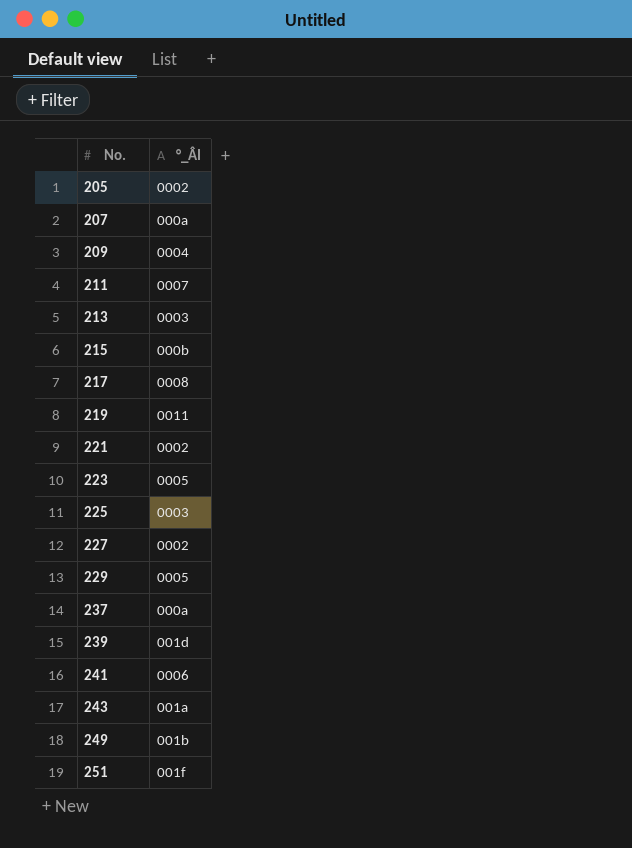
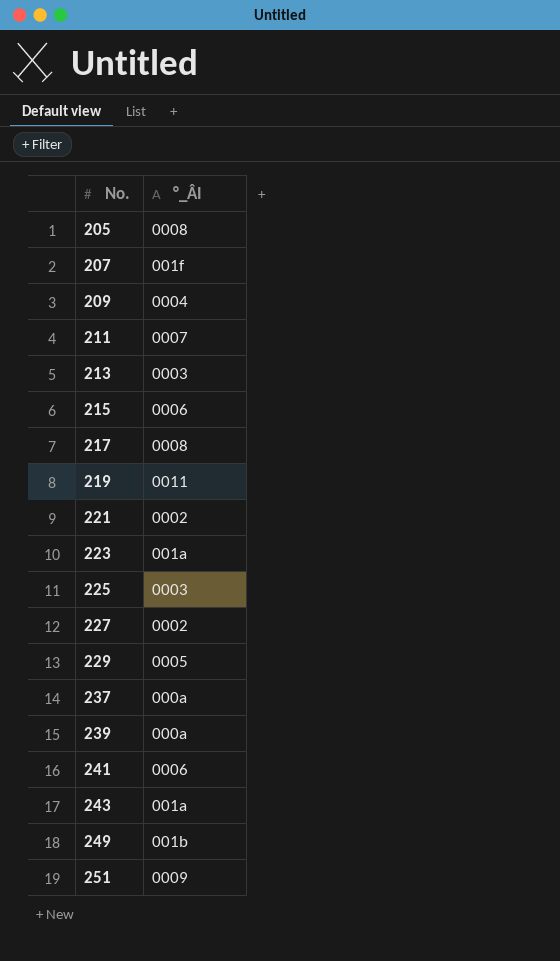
205 | °_ÂI: 0002 -> 0008
207 | °_ÂI: 000a -> 001f
215 | °_ÂI: 000b -> 0006
223 | °_ÂI: 0005 -> 001a
239 | °_ÂI: 001d -> 000a
251 | °_ÂI: 001f -> 0009

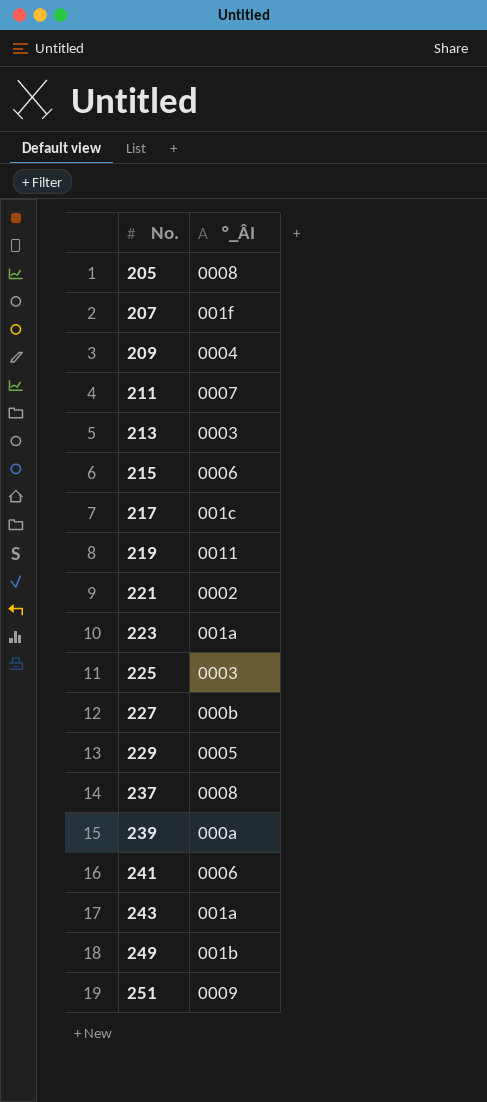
217 | °_ÂI: 0008 -> 001c
227 | °_ÂI: 0002 -> 000b
237 | °_ÂI: 000a -> 0008

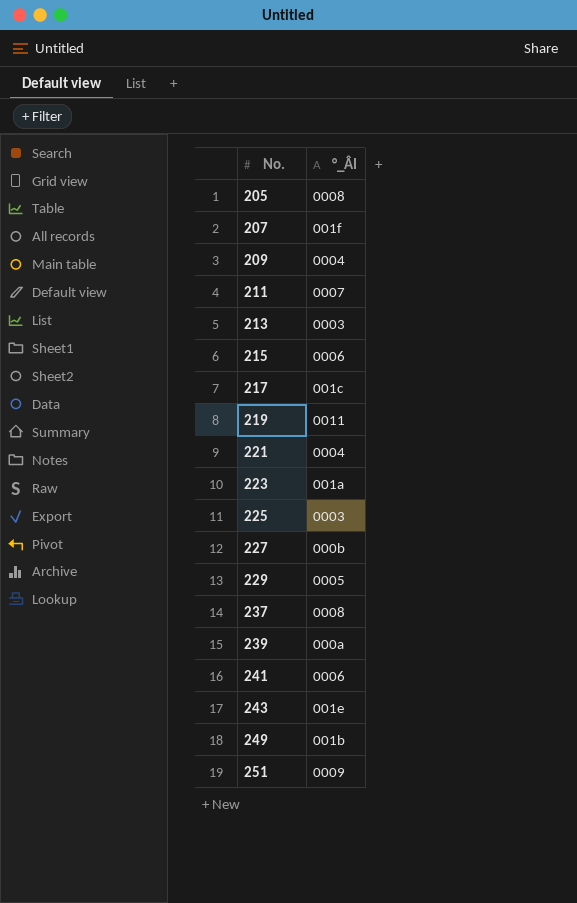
221 | °_ÂI: 0002 -> 0004
243 | °_ÂI: 001a -> 001e

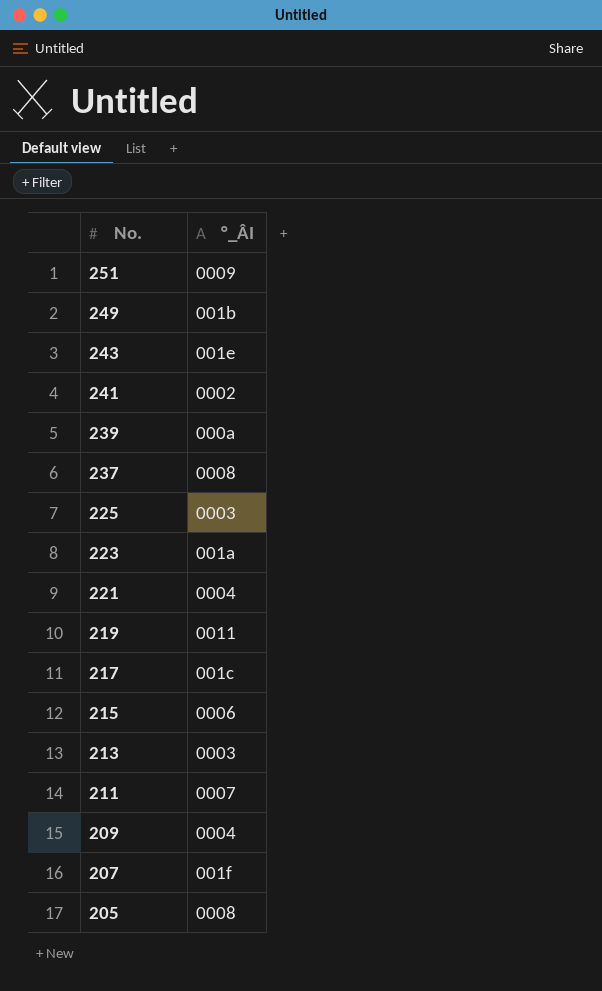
row order: No. ascending -> No. descending
row 227: 000b -> none
row 229: 0005 -> none
241 | °_ÂI: 0006 -> 0002

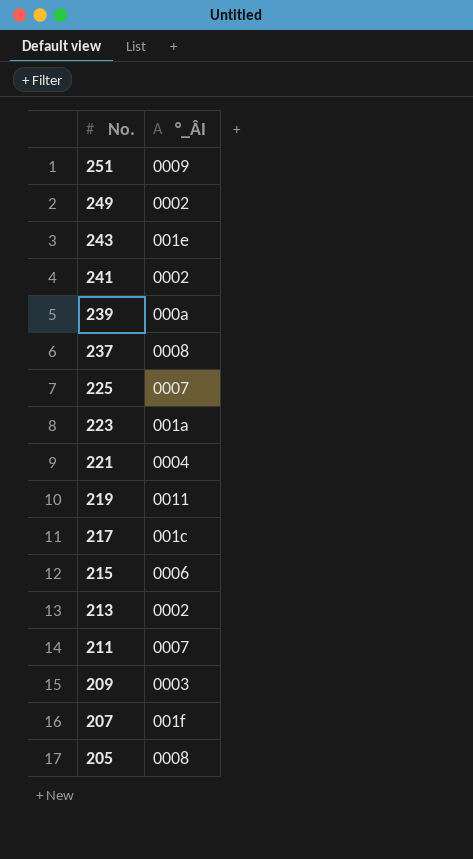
249 | °_ÂI: 001b -> 0002
225 | °_ÂI: 0003 -> 0007
213 | °_ÂI: 0003 -> 0002
209 | °_ÂI: 0004 -> 0003

